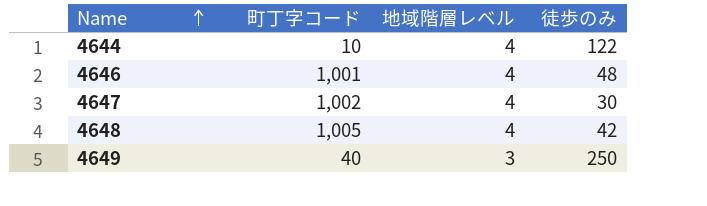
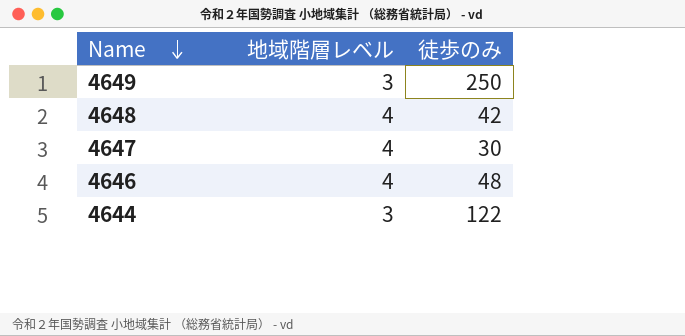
row order: Name ascending -> Name descending
column 町丁字コード | position: 2 -> none
4644 | 地域階層レベル: 4 -> 3

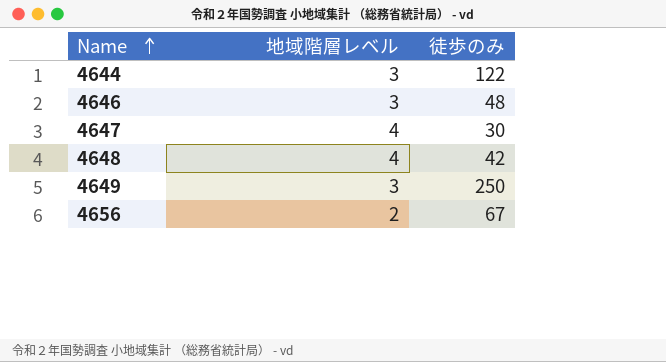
row order: Name descending -> Name ascending
4646 | 地域階層レベル: 4 -> 3
row 4656: none -> 2 | 67

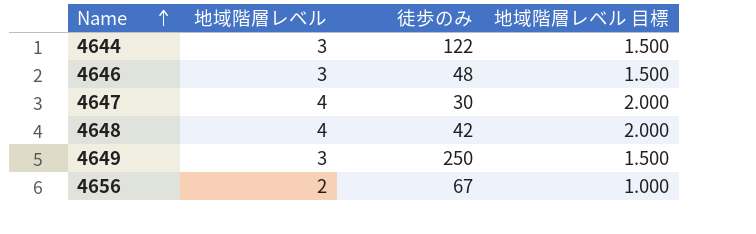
column 地域階層レベル 目標 | formula: none -> [地域階層レベル] * 0.5

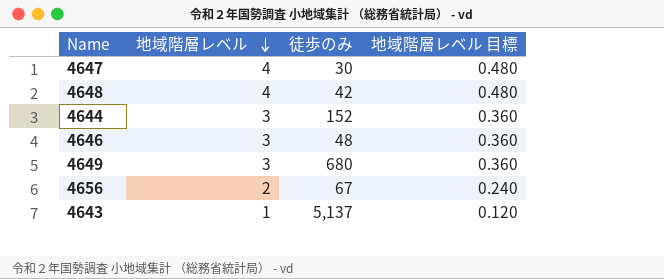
row order: Name ascending -> 地域階層レベル descending
column 地域階層レベル 目標 | formula: [地域階層レベル] * 0.5 -> [地域階層レベル] * 0.12
4644 | 徒歩のみ: 122 -> 152
4649 | 徒歩のみ: 250 -> 680
row 4643: none -> 1 | 5,137 | 0.120

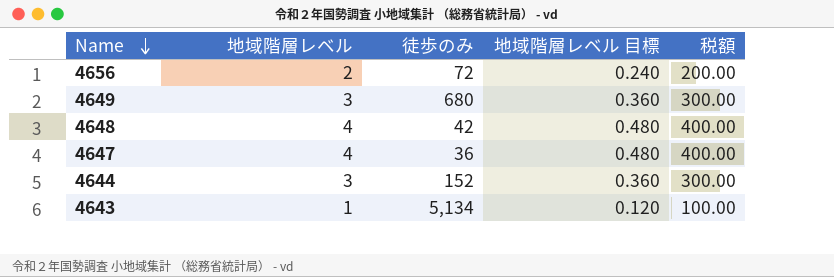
row order: 地域階層レベル descending -> Name descending
column 税額 | formula: none -> [地域階層レベル] * 100
row 4646: 3 | 48 | 0.360 -> none
4656 | 徒歩のみ: 67 -> 72
4647 | 徒歩のみ: 30 -> 36
4643 | 徒歩のみ: 5,137 -> 5,134

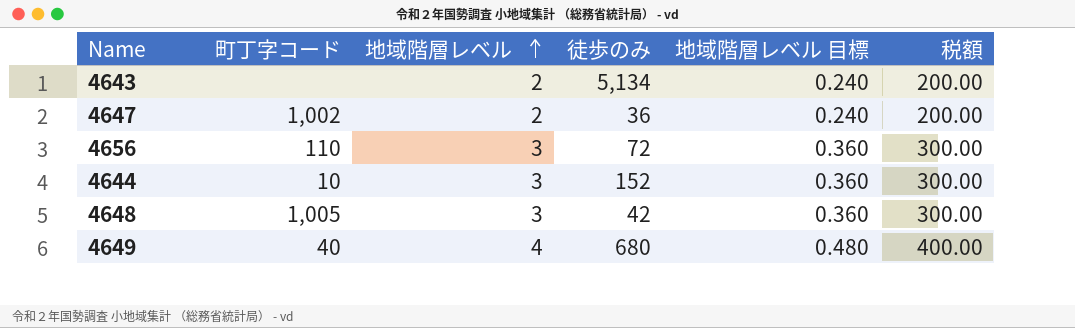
row order: Name descending -> 地域階層レベル ascending
column 町丁字コード | position: none -> 2
4643 | 地域階層レベル: 1 -> 2
4643 | 地域階層レベル 目標: 0.120 -> 0.240
4643 | 税額: 100.00 -> 200.00
4647 | 地域階層レベル: 4 -> 2
4647 | 地域階層レベル 目標: 0.480 -> 0.240
4647 | 税額: 400.00 -> 200.00
4656 | 地域階層レベル: 2 -> 3
4656 | 地域階層レベル 目標: 0.240 -> 0.360
4656 | 税額: 200.00 -> 300.00
4648 | 地域階層レベル: 4 -> 3
4648 | 地域階層レベル 目標: 0.480 -> 0.360
4648 | 税額: 400.00 -> 300.00
4649 | 地域階層レベル: 3 -> 4
4649 | 地域階層レベル 目標: 0.360 -> 0.480
4649 | 税額: 300.00 -> 400.00

